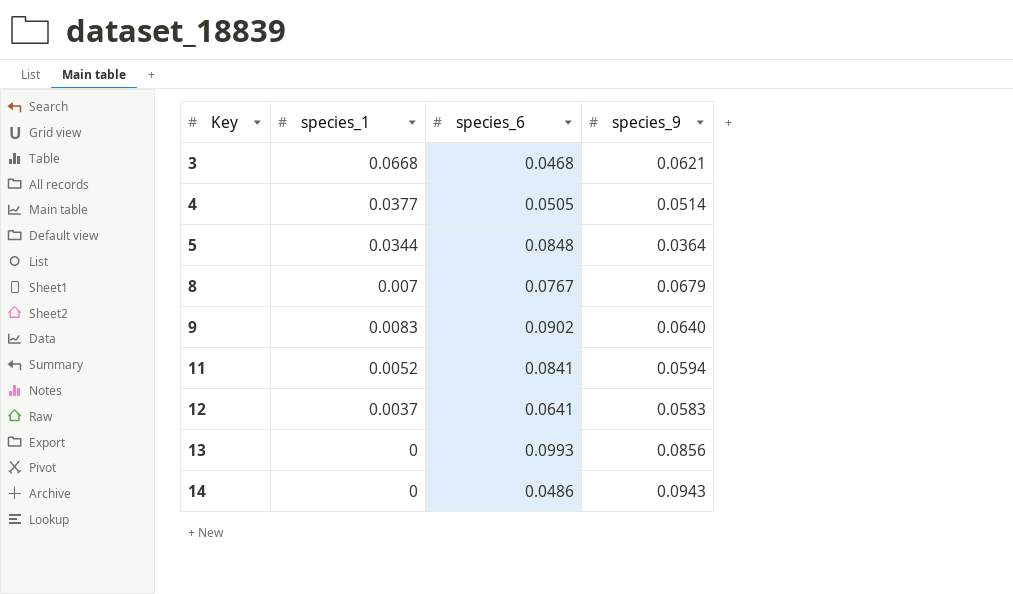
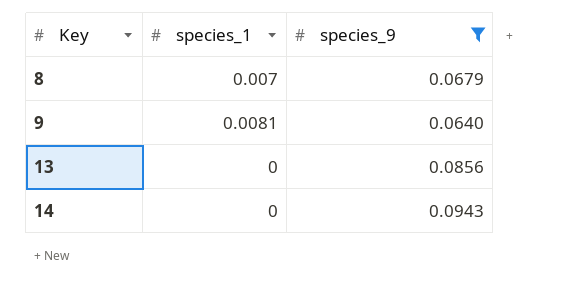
filter: none -> species_9 >= 0.0640
column species_6 | position: 3 -> none
9 | species_1: 0.0083 -> 0.0081

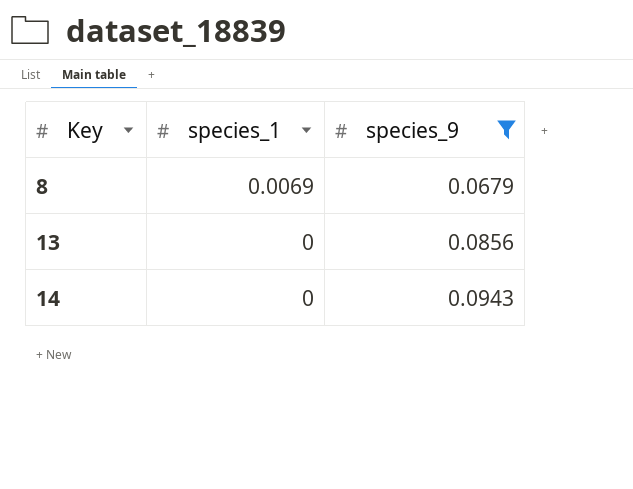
row 9: 0.0081 | 0.0640 -> none
8 | species_1: 0.007 -> 0.0069

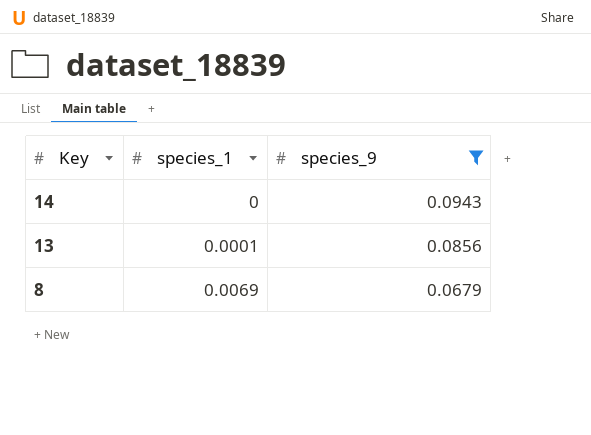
row order: Key ascending -> Key descending
13 | species_1: 0 -> 0.0001

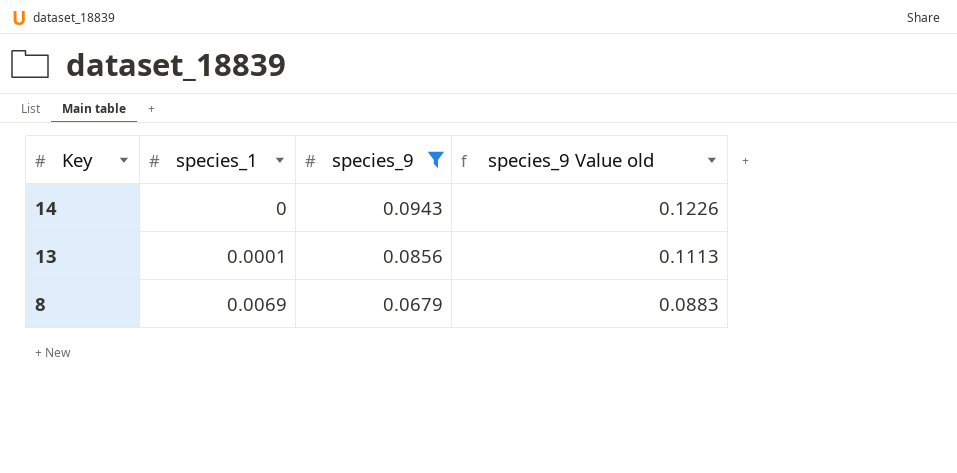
column species_9 Value old | formula: none -> [species_9] * 1.3

